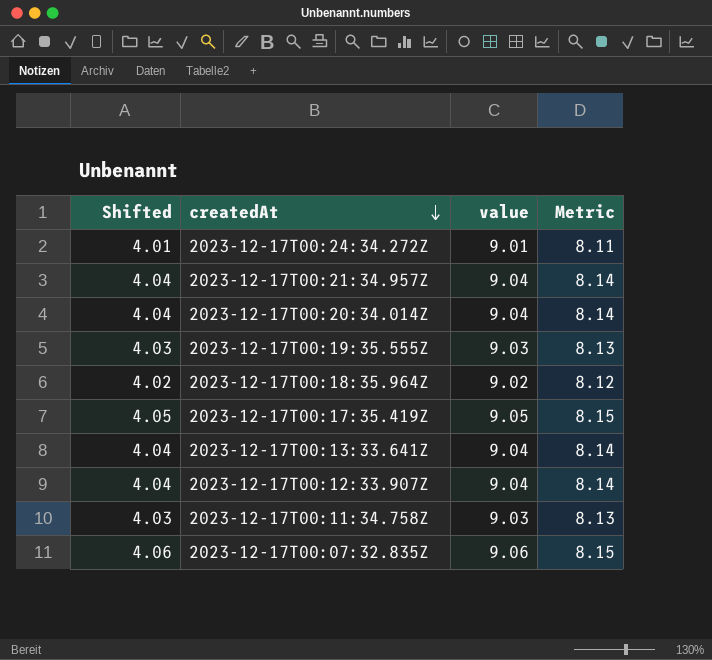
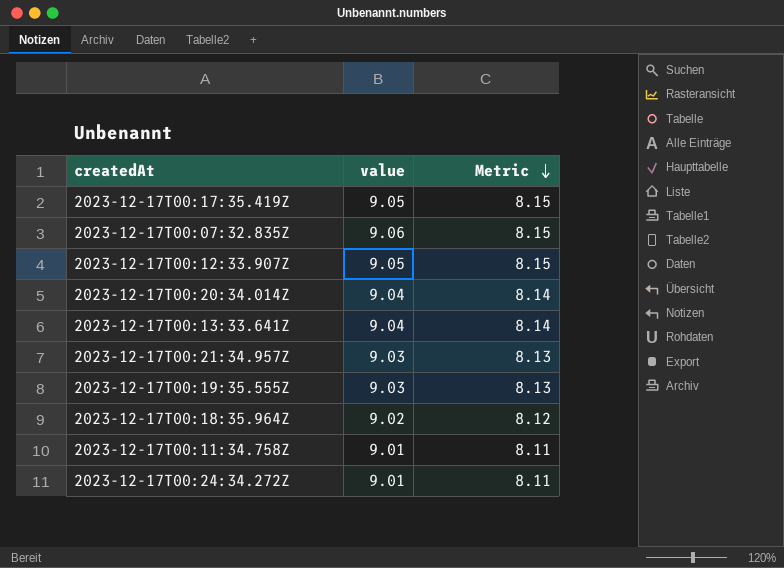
row order: createdAt descending -> Metric descending
column Shifted | formula: [value] - 5 -> none
2023-12-17T00:12:33.907Z | value: 9.04 -> 9.05
2023-12-17T00:12:33.907Z | Metric: 8.14 -> 8.15
2023-12-17T00:21:34.957Z | value: 9.04 -> 9.03
2023-12-17T00:21:34.957Z | Metric: 8.14 -> 8.13
2023-12-17T00:11:34.758Z | value: 9.03 -> 9.01
2023-12-17T00:11:34.758Z | Metric: 8.13 -> 8.11

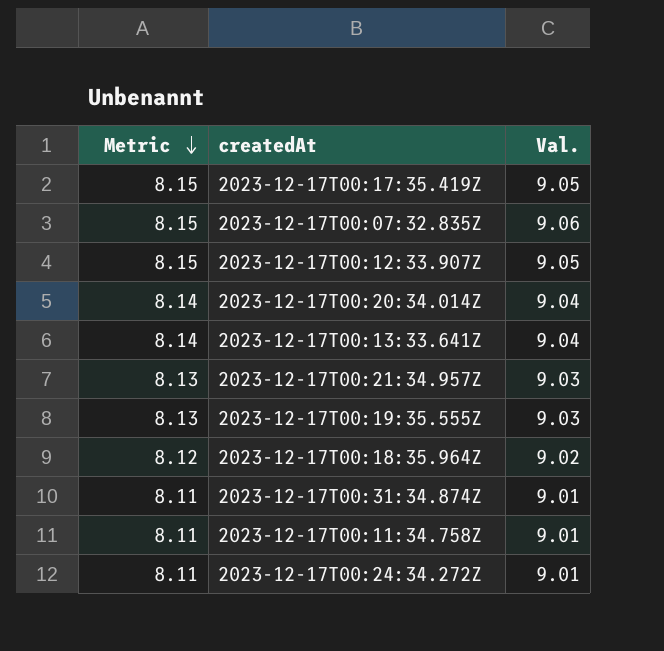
column Metric | position: 3 -> 1
column name: value -> Val.
row 2023-12-17T00:31:34.874Z: none -> 8.11 | 9.01

